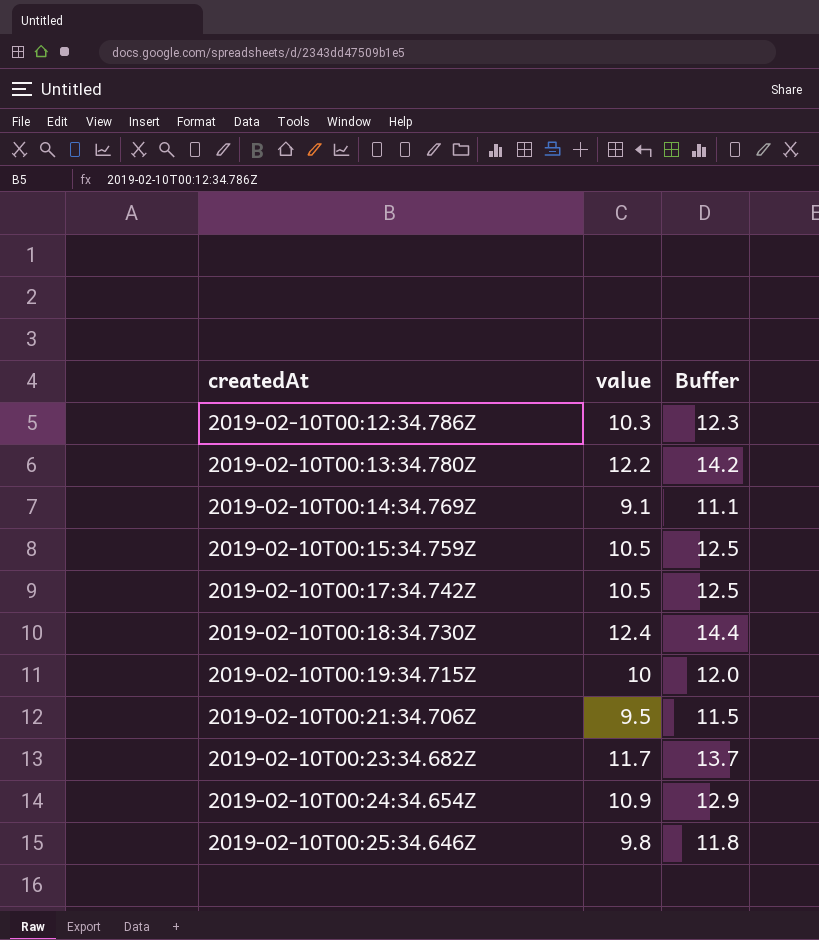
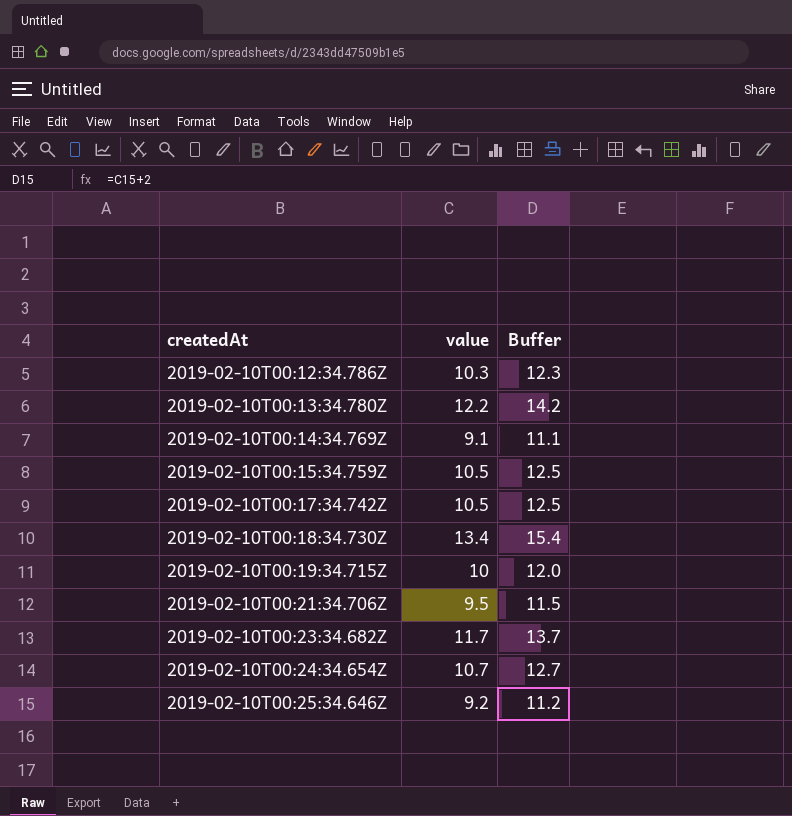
2019-02-10T00:18:34.730Z | value: 12.4 -> 13.4
2019-02-10T00:18:34.730Z | Buffer: 14.4 -> 15.4
2019-02-10T00:24:34.654Z | value: 10.9 -> 10.7
2019-02-10T00:24:34.654Z | Buffer: 12.9 -> 12.7
2019-02-10T00:25:34.646Z | value: 9.8 -> 9.2
2019-02-10T00:25:34.646Z | Buffer: 11.8 -> 11.2

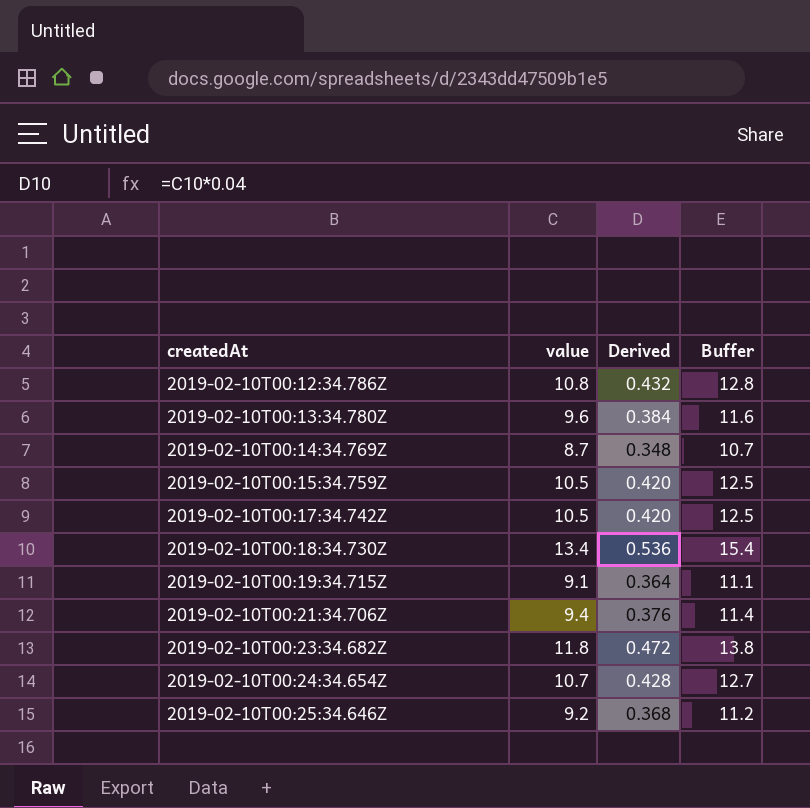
column Derived | formula: none -> [value] * 0.04
2019-02-10T00:12:34.786Z | value: 10.3 -> 10.8
2019-02-10T00:12:34.786Z | Buffer: 12.3 -> 12.8
2019-02-10T00:13:34.780Z | value: 12.2 -> 9.6
2019-02-10T00:13:34.780Z | Buffer: 14.2 -> 11.6
2019-02-10T00:14:34.769Z | value: 9.1 -> 8.7
2019-02-10T00:14:34.769Z | Buffer: 11.1 -> 10.7
2019-02-10T00:19:34.715Z | value: 10 -> 9.1
2019-02-10T00:19:34.715Z | Buffer: 12.0 -> 11.1
2019-02-10T00:21:34.706Z | value: 9.5 -> 9.4
2019-02-10T00:21:34.706Z | Buffer: 11.5 -> 11.4
2019-02-10T00:23:34.682Z | value: 11.7 -> 11.8
2019-02-10T00:23:34.682Z | Buffer: 13.7 -> 13.8

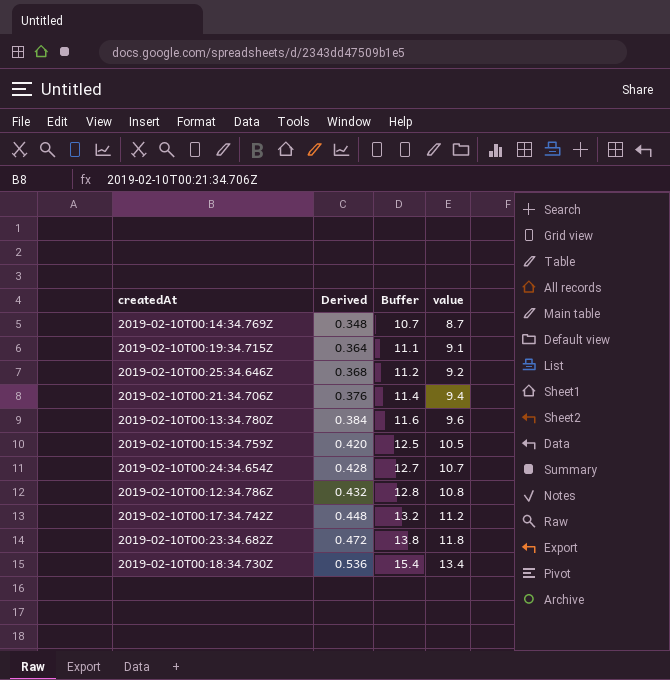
row order: createdAt ascending -> Derived ascending
column value | position: 2 -> 4
2019-02-10T00:17:34.742Z | Derived: 0.420 -> 0.448
2019-02-10T00:17:34.742Z | Buffer: 12.5 -> 13.2
2019-02-10T00:17:34.742Z | value: 10.5 -> 11.2

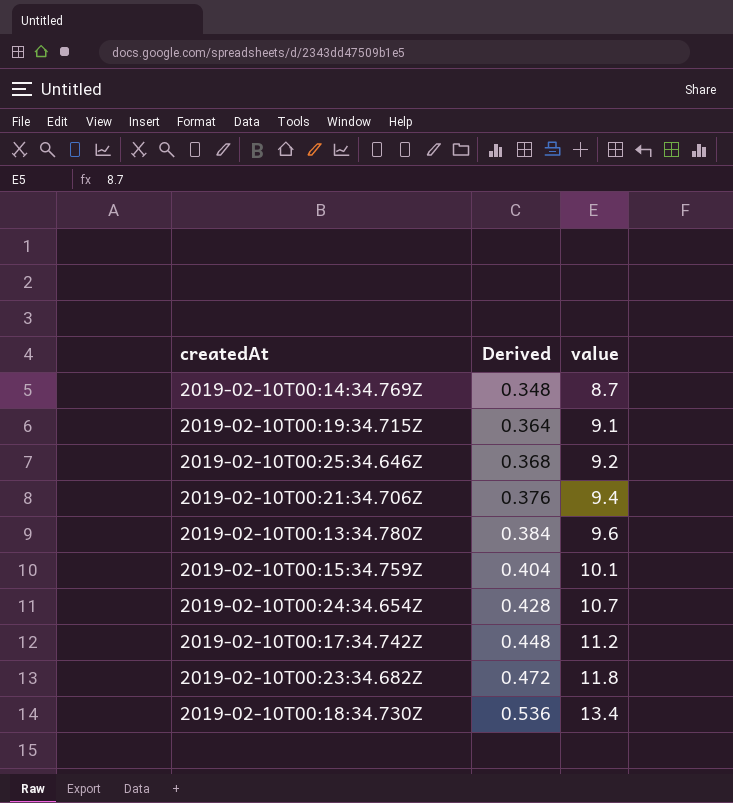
column Buffer | formula: [value] + 2 -> none
row 2019-02-10T00:12:34.786Z: 0.432 | 12.8 | 10.8 -> none
2019-02-10T00:15:34.759Z | Derived: 0.420 -> 0.404
2019-02-10T00:15:34.759Z | value: 10.5 -> 10.1

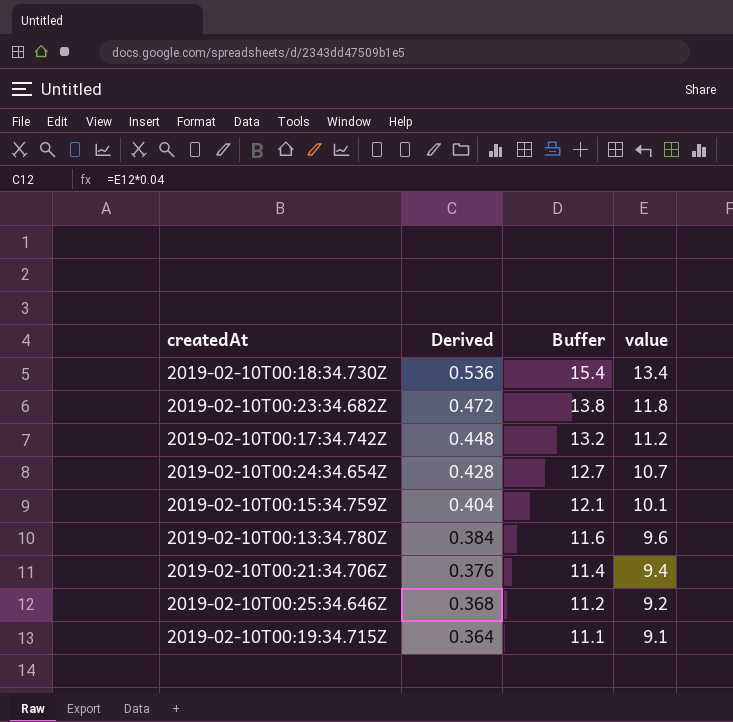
row order: Derived ascending -> Derived descending
column Buffer | formula: none -> [value] + 2
row 2019-02-10T00:14:34.769Z: 0.348 | 8.7 -> none

